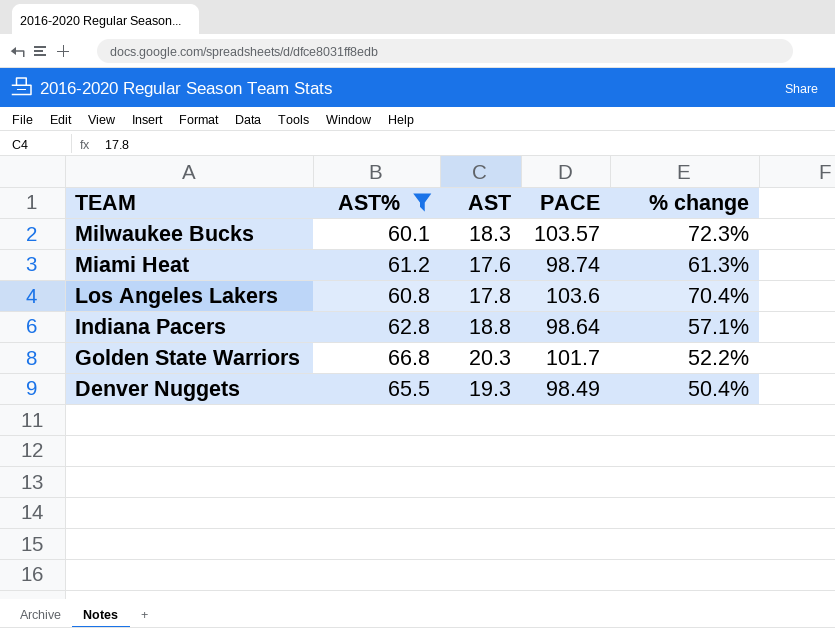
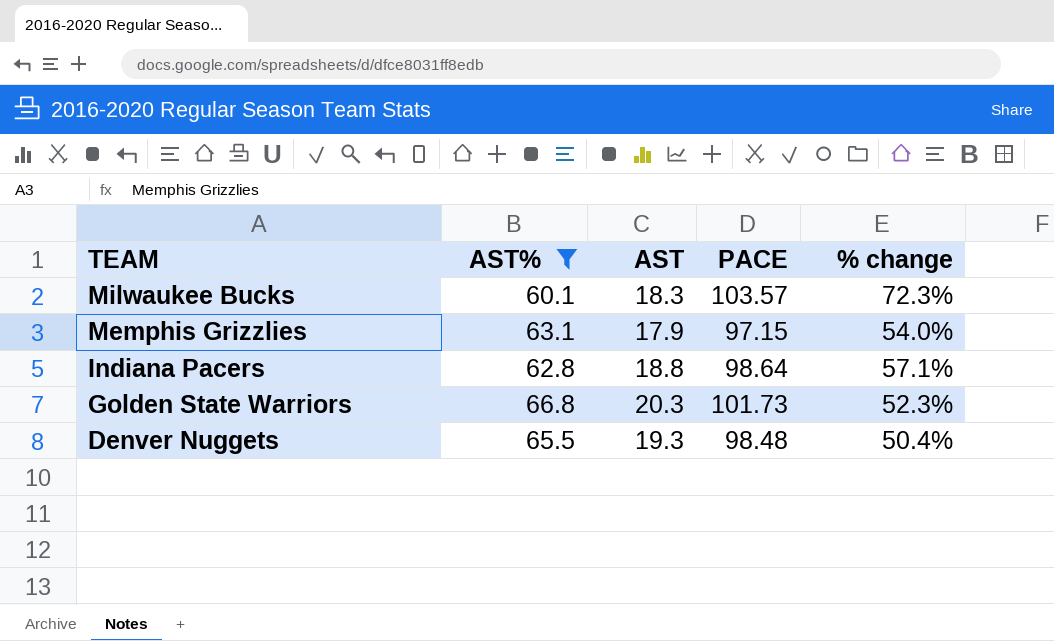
row Miami Heat: 61.2 | 17.6 | 98.74 | 61.3% -> none
row Los Angeles Lakers: 60.8 | 17.8 | 103.6 | 70.4% -> none
row Memphis Grizzlies: none -> 63.1 | 17.9 | 97.15 | 54.0%
Golden State Warriors | PACE: 101.7 -> 101.73
Golden State Warriors | % change: 52.2% -> 52.3%
Denver Nuggets | PACE: 98.49 -> 98.48

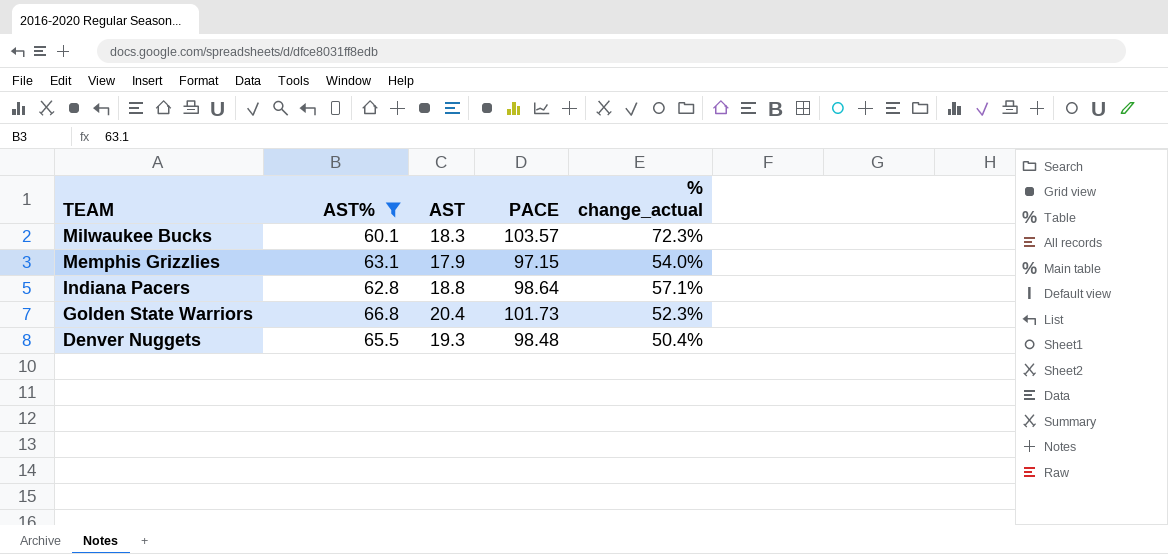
column name: % change -> % change_actual
Golden State Warriors | AST: 20.3 -> 20.4

